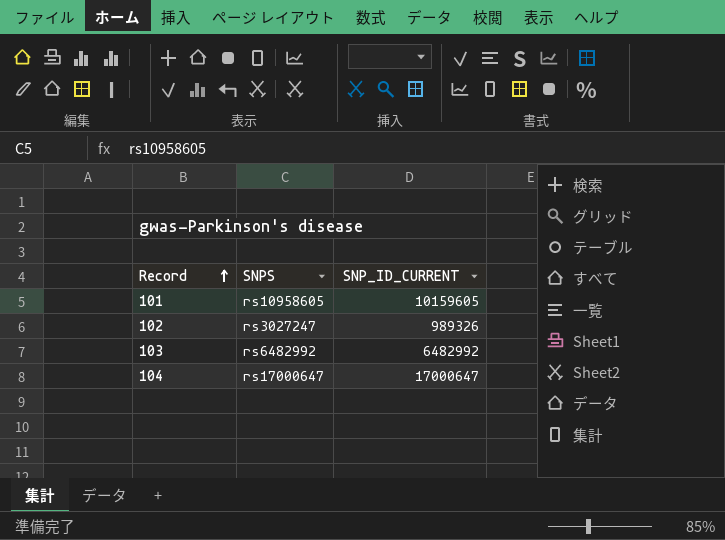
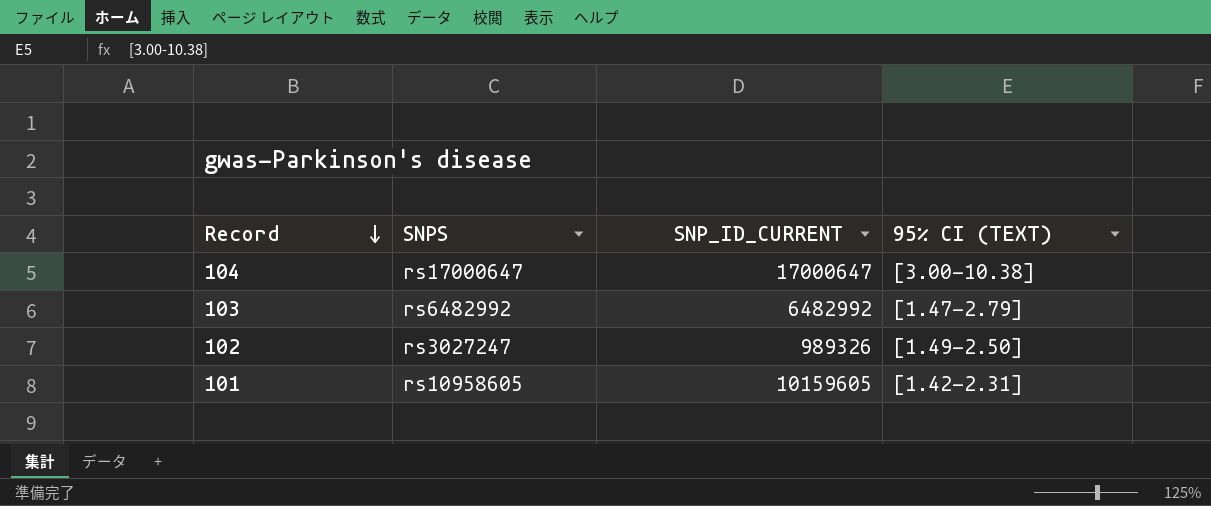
row order: Record ascending -> Record descending
column 95% CI (TEXT) | position: none -> 4

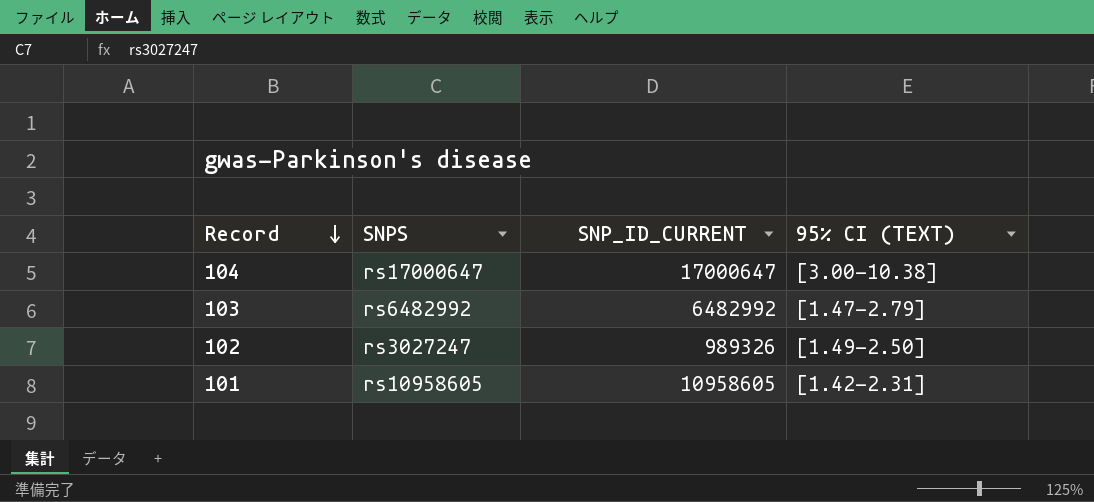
101 | SNP_ID_CURRENT: 10159605 -> 10958605

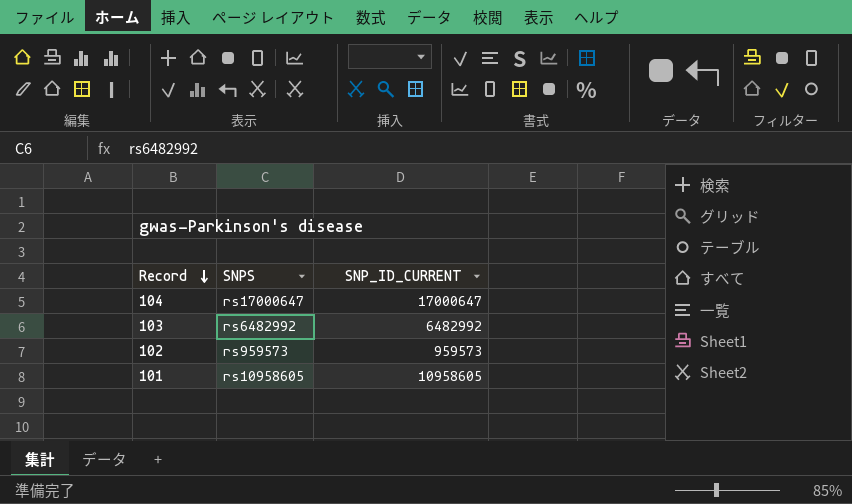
column 95% CI (TEXT) | position: 4 -> none
102 | SNPS: rs3027247 -> rs959573
102 | SNP_ID_CURRENT: 989326 -> 959573

